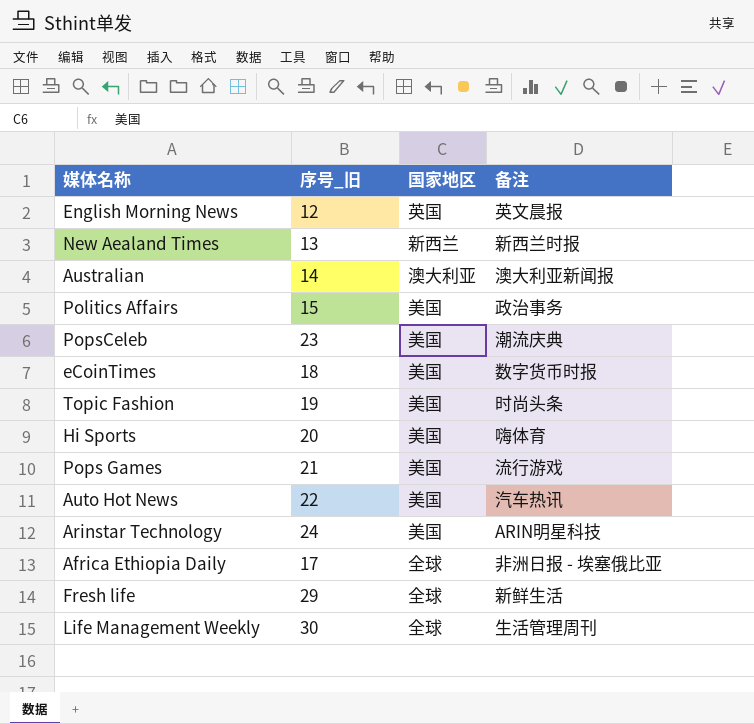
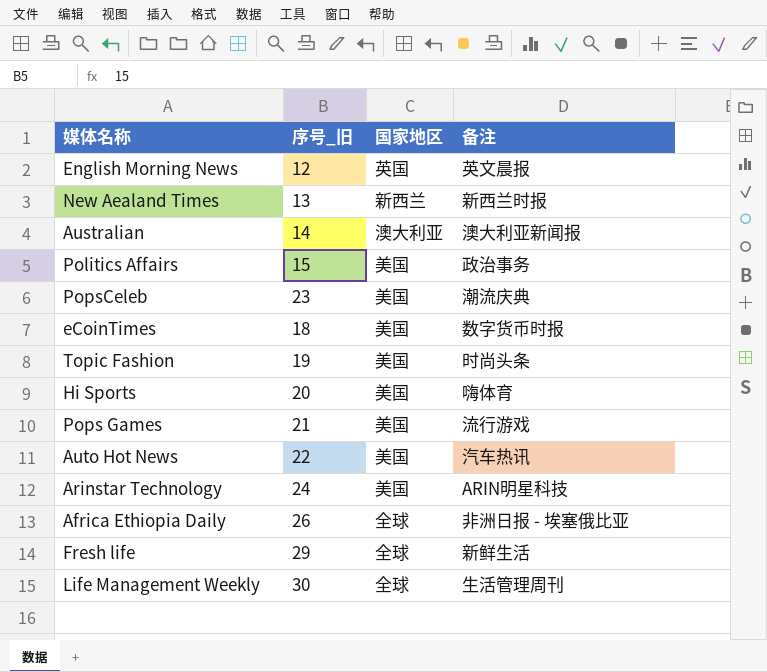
Africa Ethiopia Daily | 序号_旧: 17 -> 26

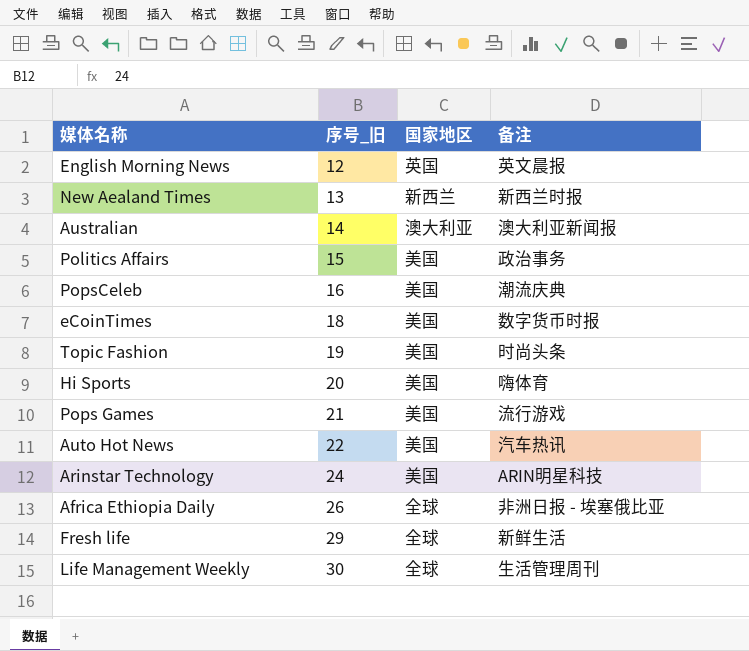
PopsCeleb | 序号_旧: 23 -> 16

